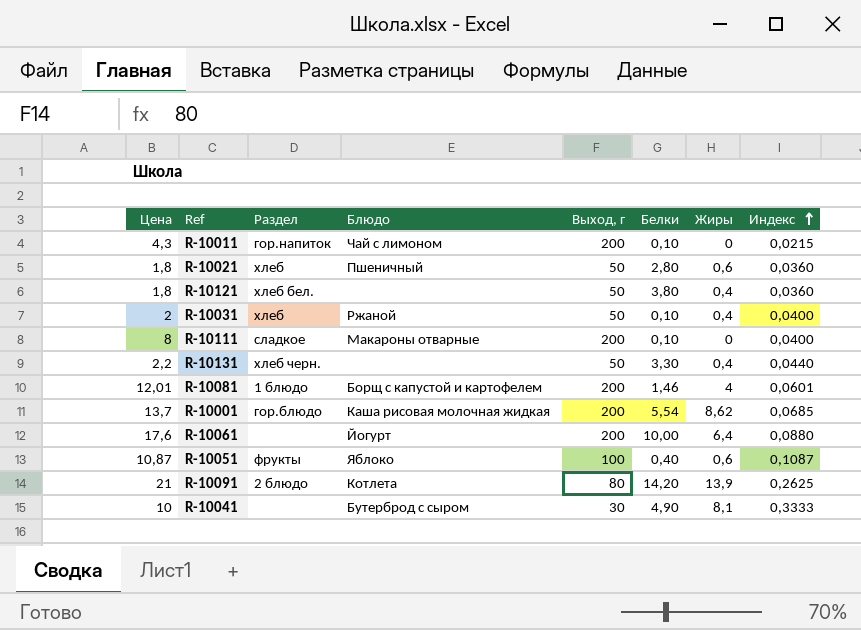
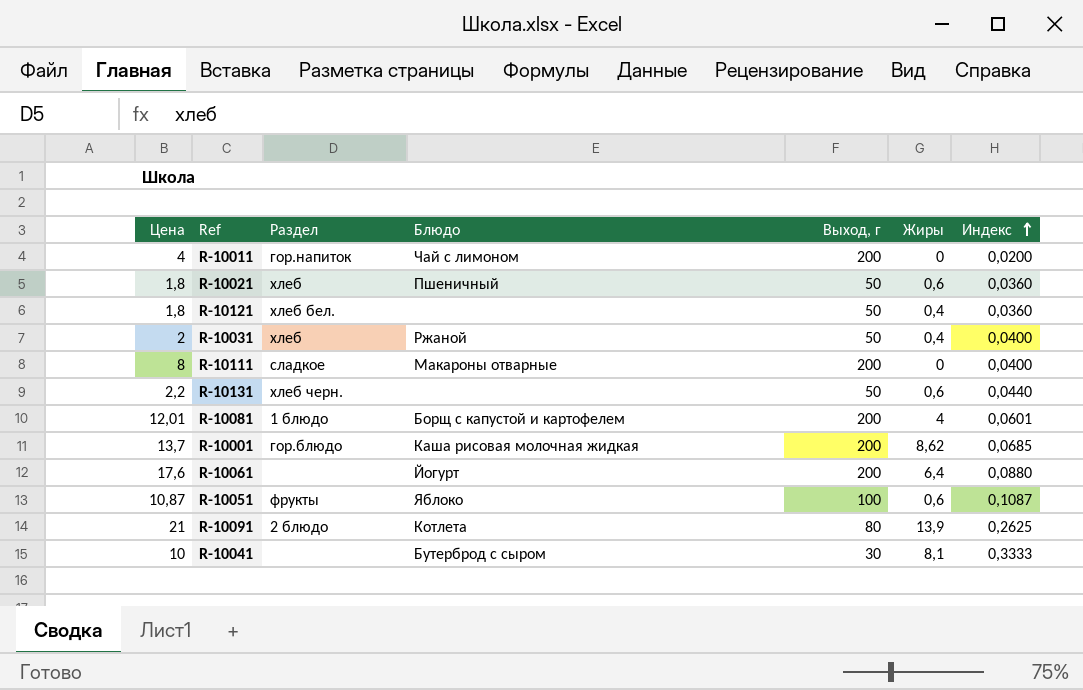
column Белки | position: 6 -> none
R-10011 | Цена: 4,3 -> 4
R-10011 | Индекс: 0,0215 -> 0,0200
R-10131 | Жиры: 0,4 -> 0,6

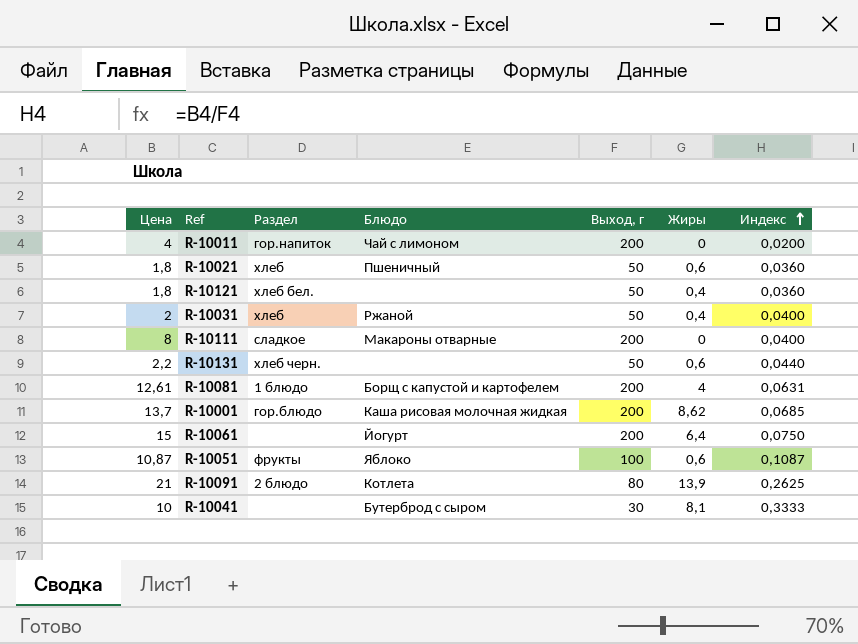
R-10081 | Цена: 12,01 -> 12,61
R-10081 | Индекс: 0,0601 -> 0,0631
R-10061 | Цена: 17,6 -> 15
R-10061 | Индекс: 0,0880 -> 0,0750

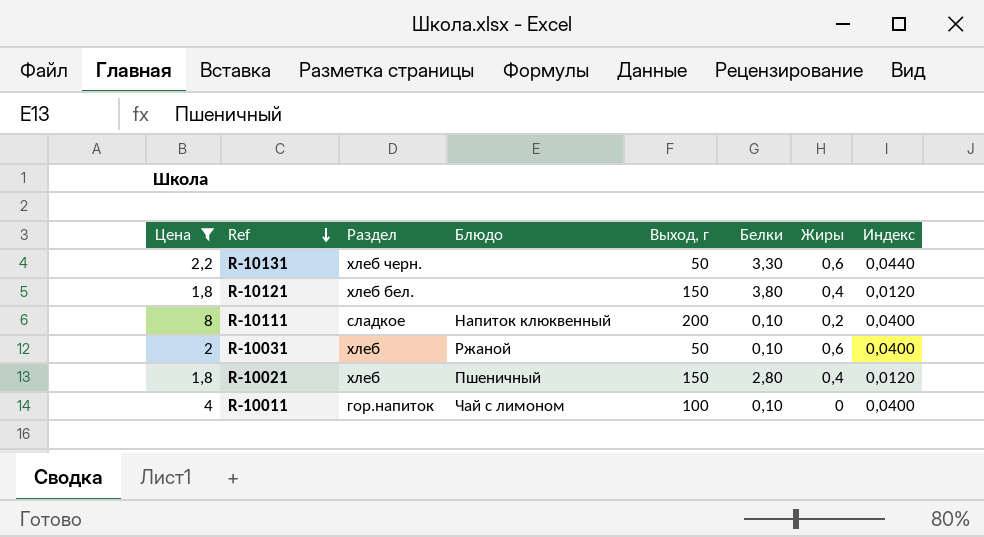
filter: none -> Цена <= 8
row order: Индекс ascending -> Ref descending
column Белки | position: none -> 6
R-10121 | Выход, г: 50 -> 150
R-10121 | Индекс: 0,0360 -> 0,0120
R-10111 | Блюдо: Макароны отварные -> Напиток клюквенный
R-10111 | Жиры: 0 -> 0,2
R-10031 | Жиры: 0,4 -> 0,6
R-10021 | Выход, г: 50 -> 150
R-10021 | Жиры: 0,6 -> 0,4
R-10021 | Индекс: 0,0360 -> 0,0120
R-10011 | Выход, г: 200 -> 100
R-10011 | Индекс: 0,0200 -> 0,0400

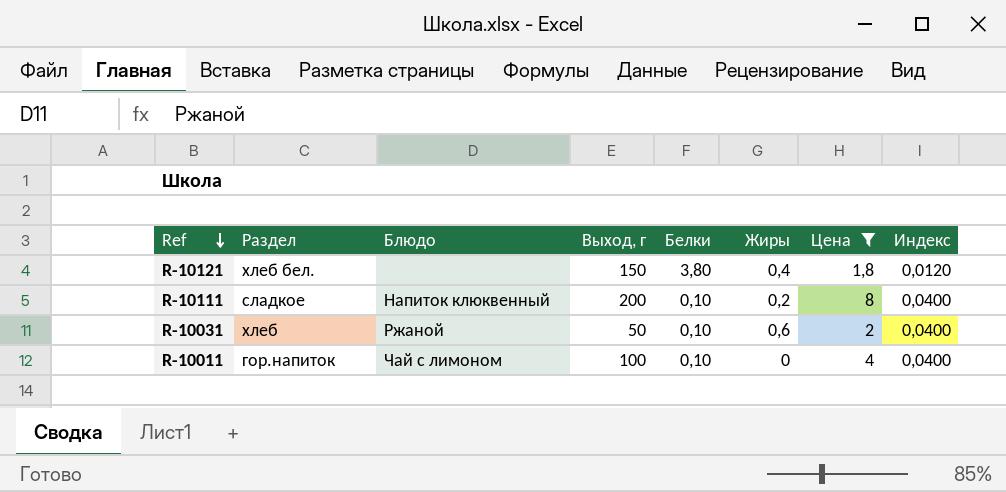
column Цена | position: 1 -> 7
row R-10131: 2,2 | хлеб черн. | none | 50 | 3,30 | 0,6 | 0,0440 -> none
row R-10021: 1,8 | хлеб | Пшеничный | 150 | 2,80 | 0,4 | 0,0120 -> none

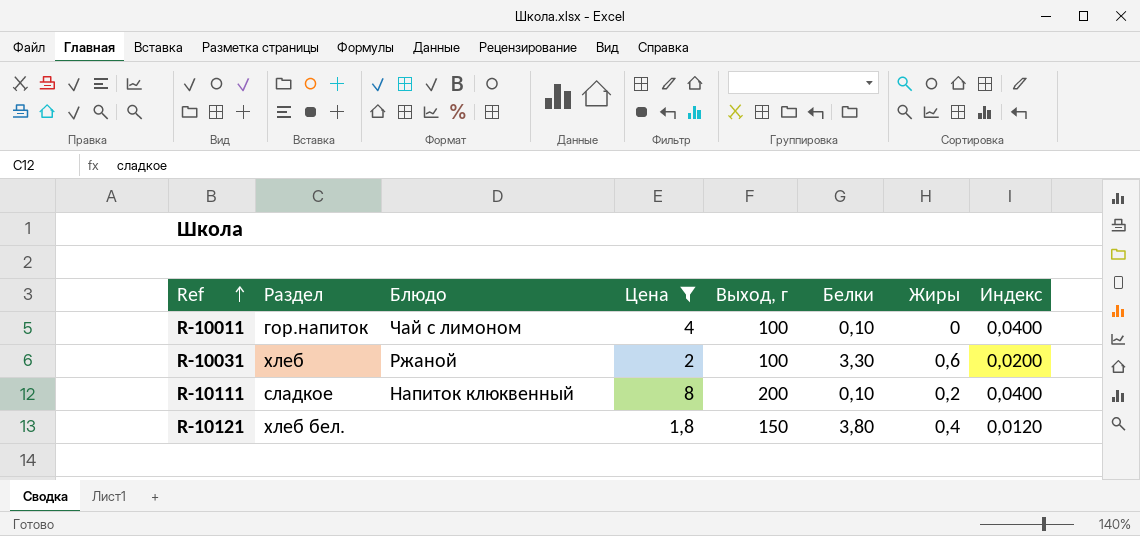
row order: Ref descending -> Ref ascending
column Цена | position: 7 -> 4
R-10031 | Выход, г: 50 -> 100
R-10031 | Белки: 0,10 -> 3,30
R-10031 | Индекс: 0,0400 -> 0,0200

